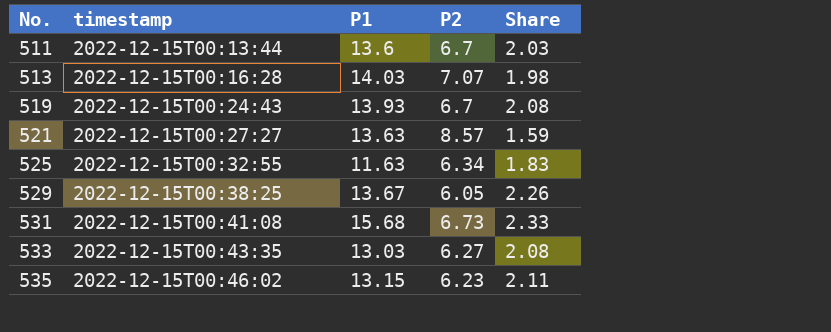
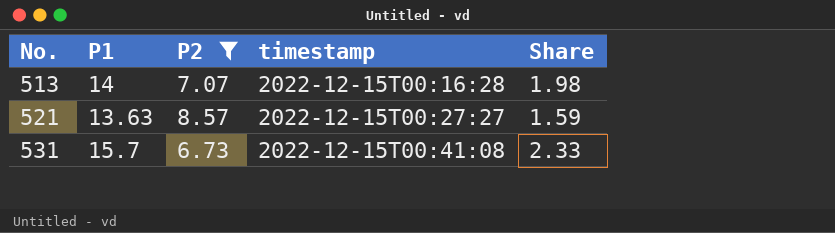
filter: none -> P2 >= 6.73
column timestamp | position: 2 -> 4
513 | P1: 14.03 -> 14
531 | P1: 15.68 -> 15.7

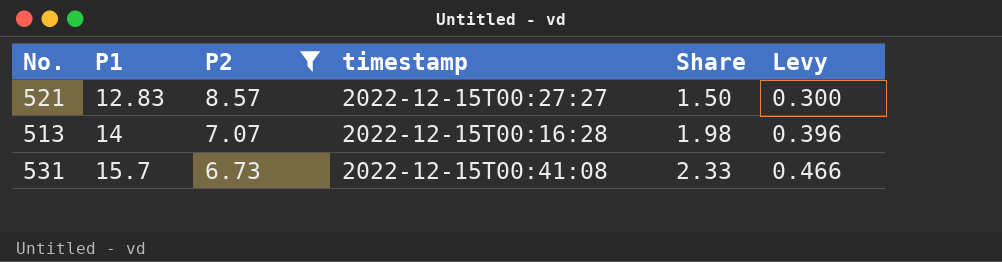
row order: No. ascending -> P1 ascending
column Levy | formula: none -> [Share] * 0.2
521 | P1: 13.63 -> 12.83
521 | Share: 1.59 -> 1.50

